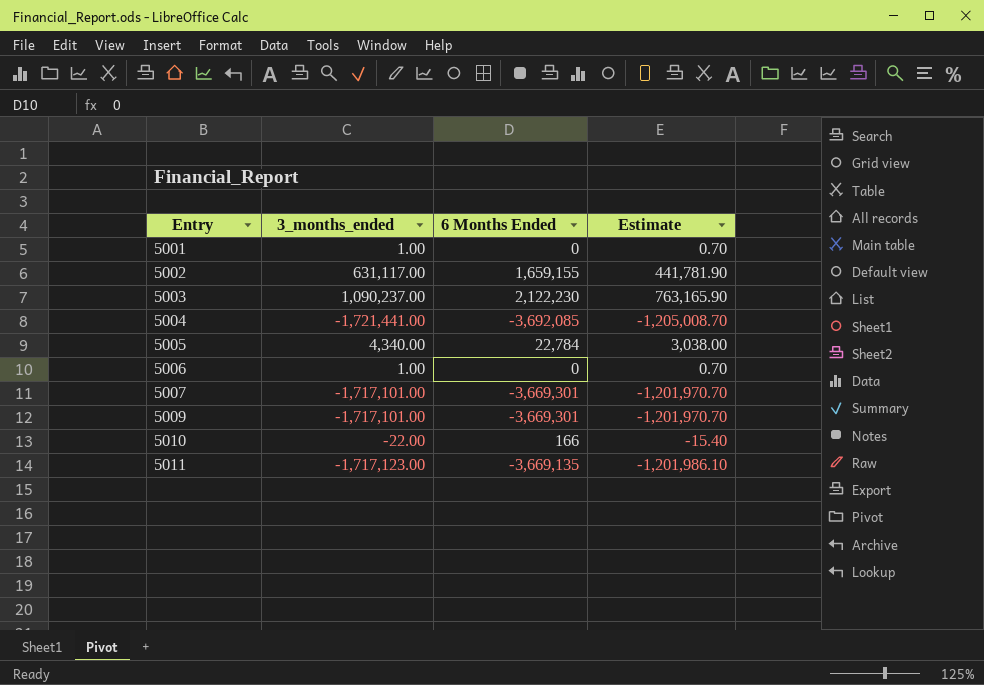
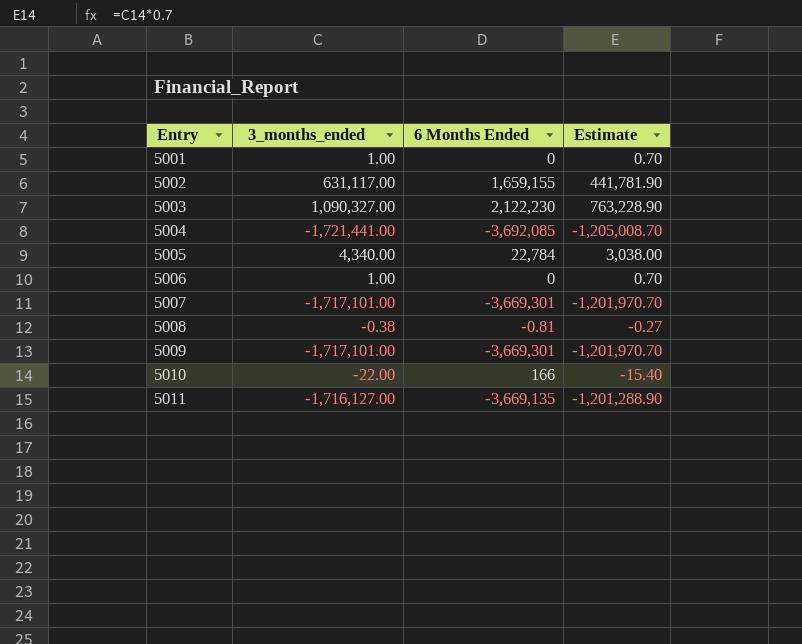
5003 | 3_months_ended: 1,090,237.00 -> 1,090,327.00
5003 | Estimate: 763,165.90 -> 763,228.90
row 5008: none -> -0.38 | -0.81 | -0.27
5011 | 3_months_ended: -1,717,123.00 -> -1,716,127.00
5011 | Estimate: -1,201,986.10 -> -1,201,288.90

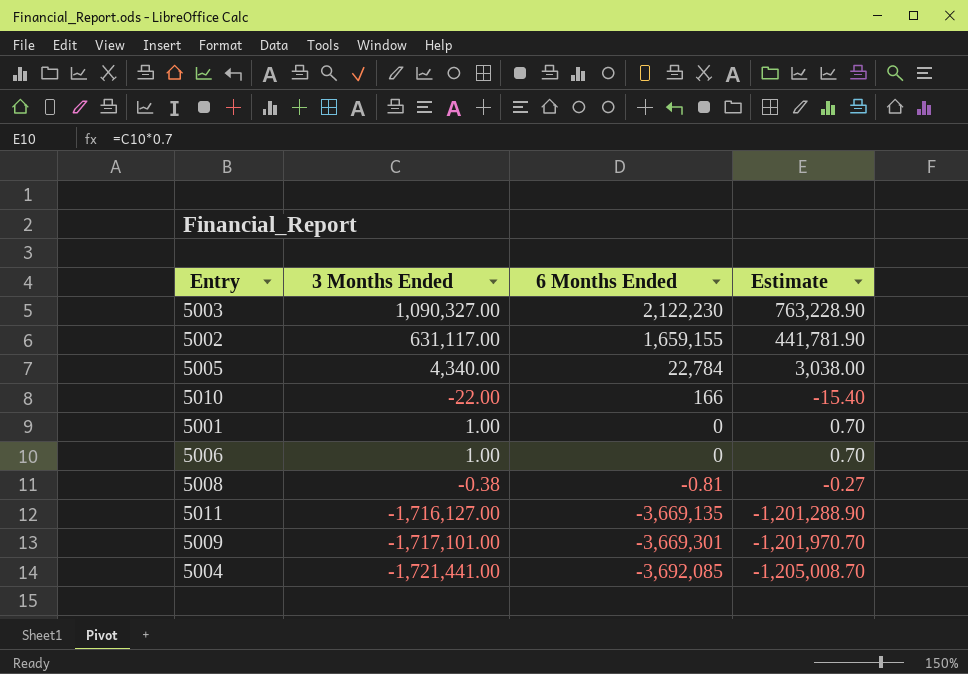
row order: Entry ascending -> 6 Months Ended descending
column name: 3_months_ended -> 3 Months Ended
row 5007: -1,717,101.00 | -3,669,301 | -1,201,970.70 -> none

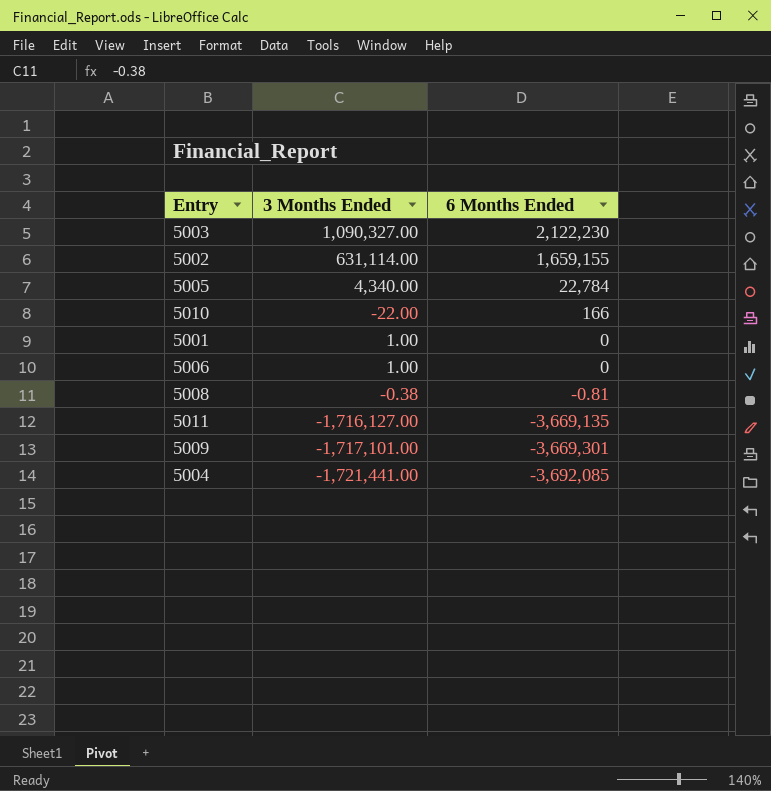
column Estimate | formula: [3 Months Ended] * 0.7 -> none
5002 | 3 Months Ended: 631,117.00 -> 631,114.00

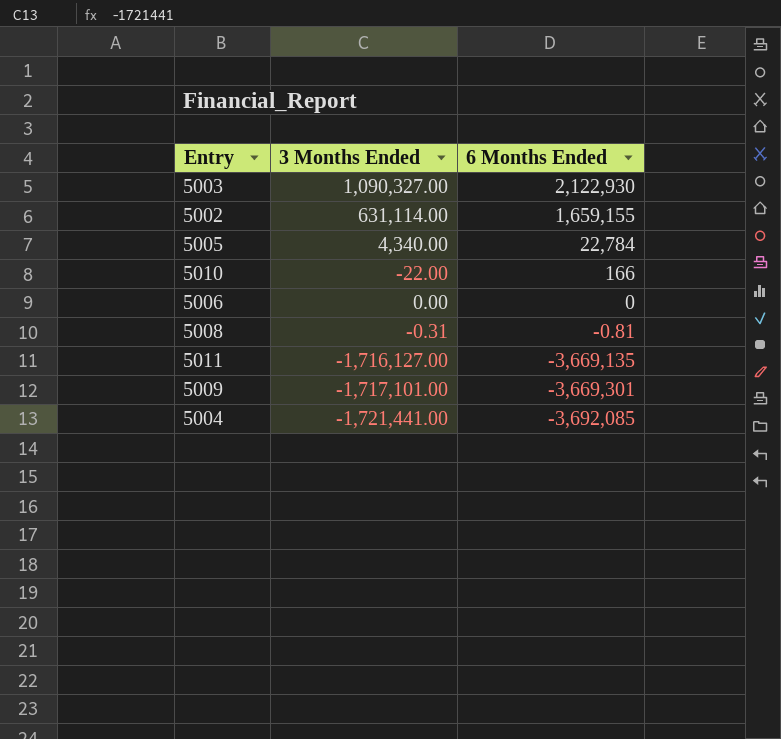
row 5001: 1.00 | 0 -> none
5003 | 6 Months Ended: 2,122,230 -> 2,122,930
5006 | 3 Months Ended: 1.00 -> 0.00
5008 | 3 Months Ended: -0.38 -> -0.31

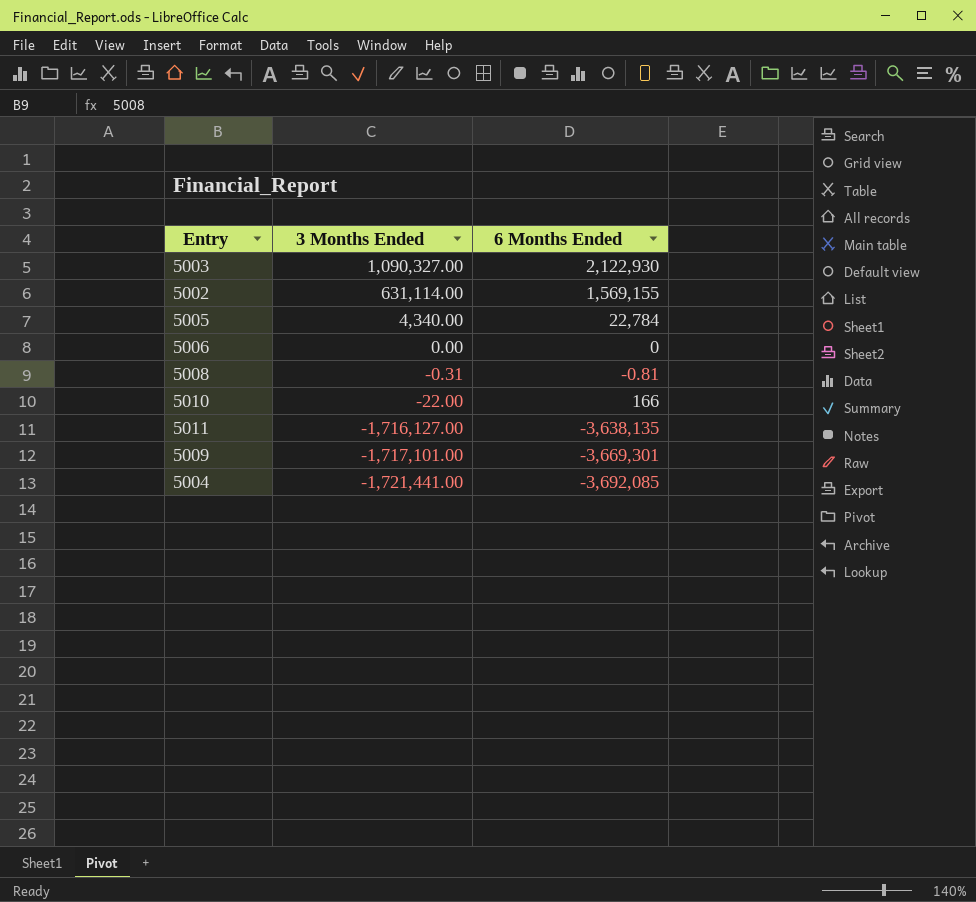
row order: 6 Months Ended descending -> 3 Months Ended descending
5002 | 6 Months Ended: 1,659,155 -> 1,569,155
5011 | 6 Months Ended: -3,669,135 -> -3,638,135

